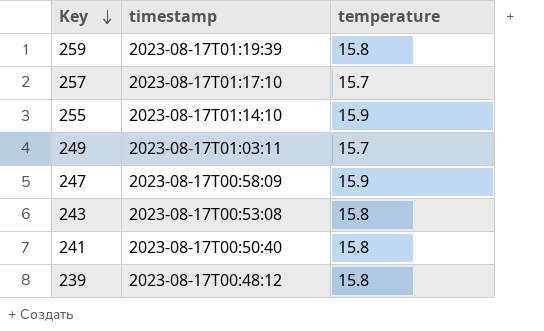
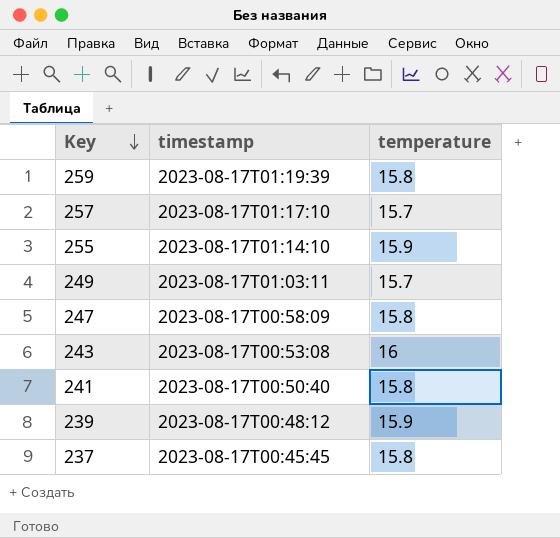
247 | temperature: 15.9 -> 15.8
243 | temperature: 15.8 -> 16
239 | temperature: 15.8 -> 15.9
row 237: none -> 2023-08-17T00:45:45 | 15.8

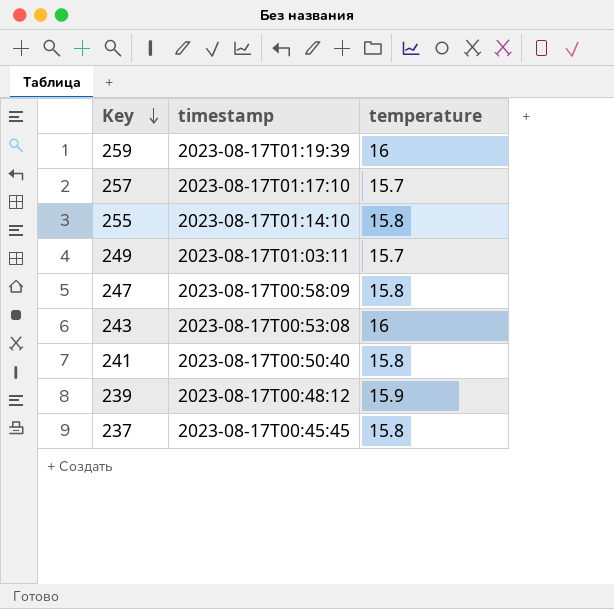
259 | temperature: 15.8 -> 16
255 | temperature: 15.9 -> 15.8

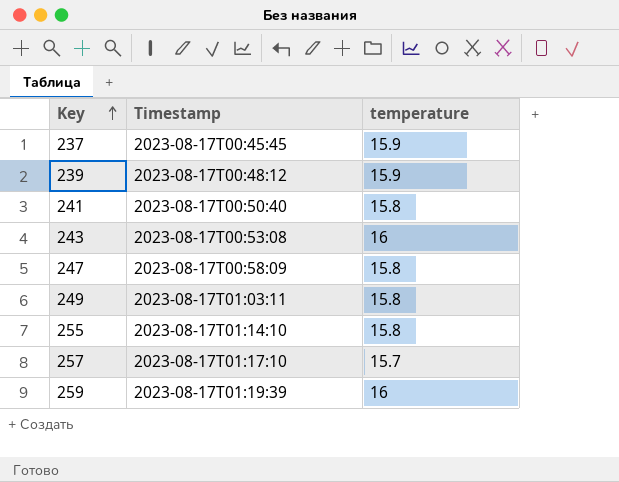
row order: Key descending -> Key ascending
column name: timestamp -> Timestamp
237 | temperature: 15.8 -> 15.9
249 | temperature: 15.7 -> 15.8

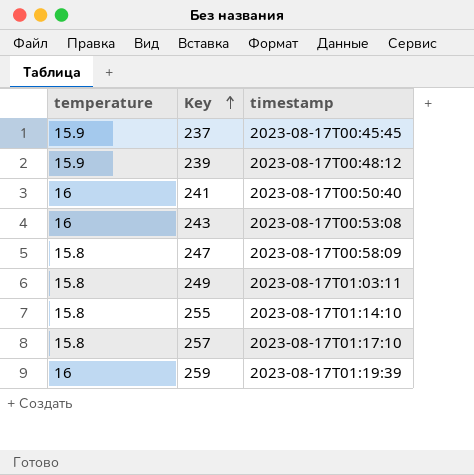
column temperature | position: 3 -> 1
column name: Timestamp -> timestamp
241 | temperature: 15.8 -> 16
257 | temperature: 15.7 -> 15.8

